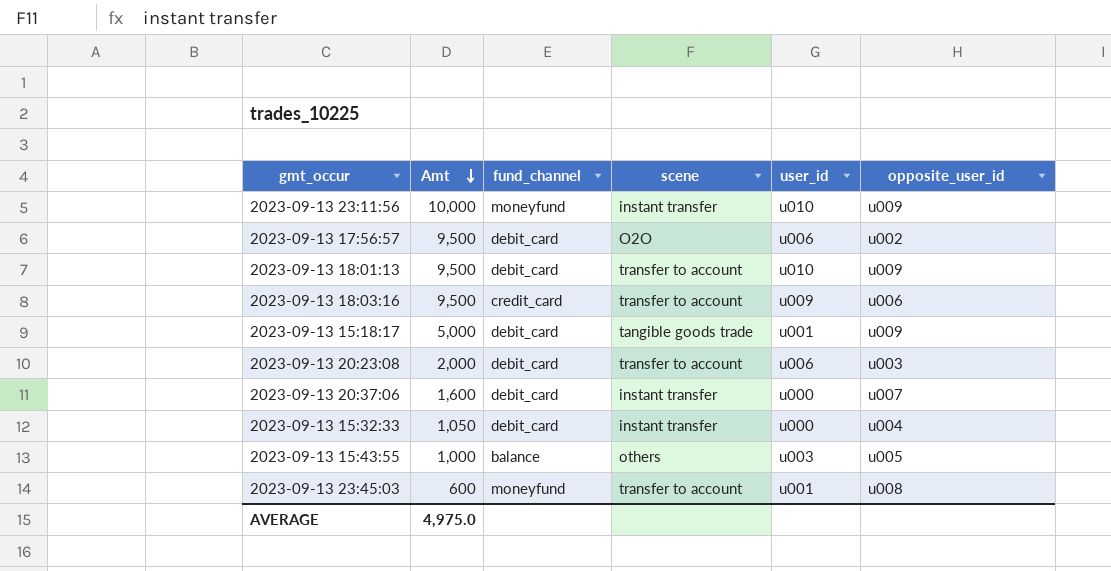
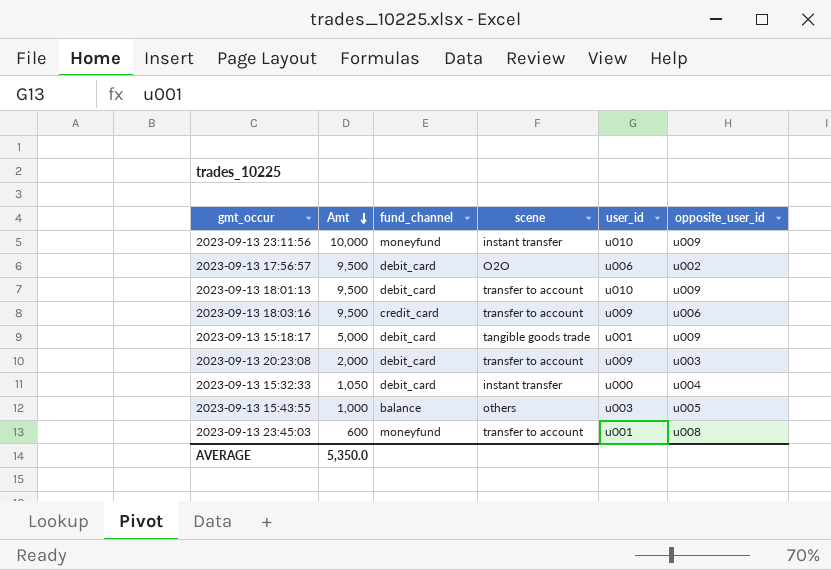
row 2023-09-13 20:37:06: 1,600 | debit_card | instant transfer | u000 | u007 -> none
2023-09-13 20:23:08 | user_id: u006 -> u009
AVERAGE | Amt: 4,975.0 -> 5,350.0

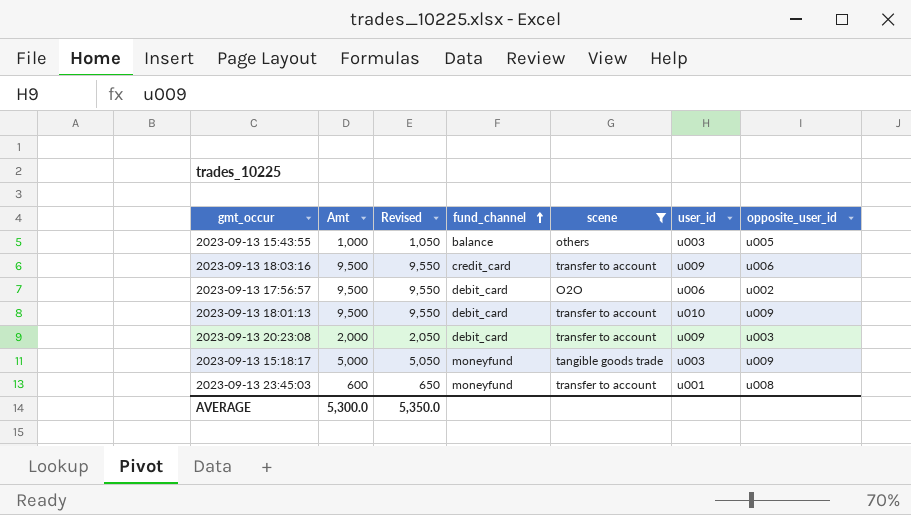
filter: none -> scene != instant transfer
row order: Amt descending -> fund_channel ascending
column Revised | formula: none -> [Amt] + 50
2023-09-13 15:18:17 | fund_channel: debit_card -> moneyfund
2023-09-13 15:18:17 | user_id: u001 -> u003
AVERAGE | Amt: 5,350.0 -> 5,300.0

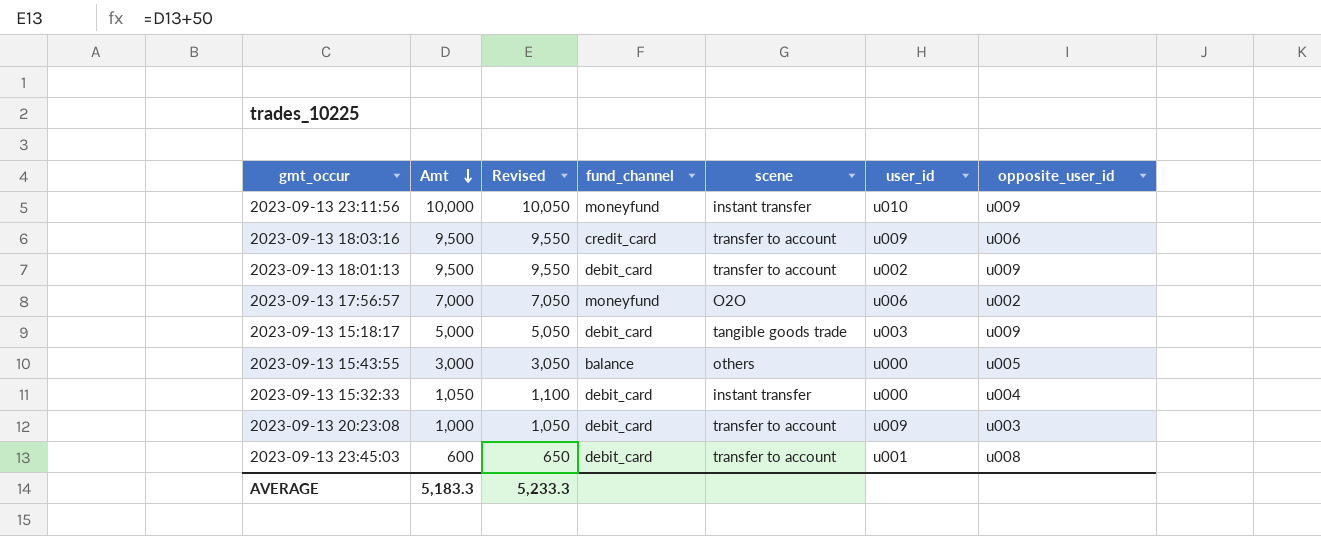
filter: scene != instant transfer -> none
row order: fund_channel ascending -> Amt descending
2023-09-13 18:01:13 | user_id: u010 -> u002
2023-09-13 17:56:57 | Amt: 9,500 -> 7,000
2023-09-13 17:56:57 | Revised: 9,550 -> 7,050
2023-09-13 17:56:57 | fund_channel: debit_card -> moneyfund
2023-09-13 15:18:17 | fund_channel: moneyfund -> debit_card
2023-09-13 15:43:55 | Amt: 1,000 -> 3,000
2023-09-13 15:43:55 | Revised: 1,050 -> 3,050
2023-09-13 15:43:55 | user_id: u003 -> u000
2023-09-13 20:23:08 | Amt: 2,000 -> 1,000
2023-09-13 20:23:08 | Revised: 2,050 -> 1,050
2023-09-13 23:45:03 | fund_channel: moneyfund -> debit_card
AVERAGE | Amt: 5,300.0 -> 5,183.3
AVERAGE | Revised: 5,350.0 -> 5,233.3

